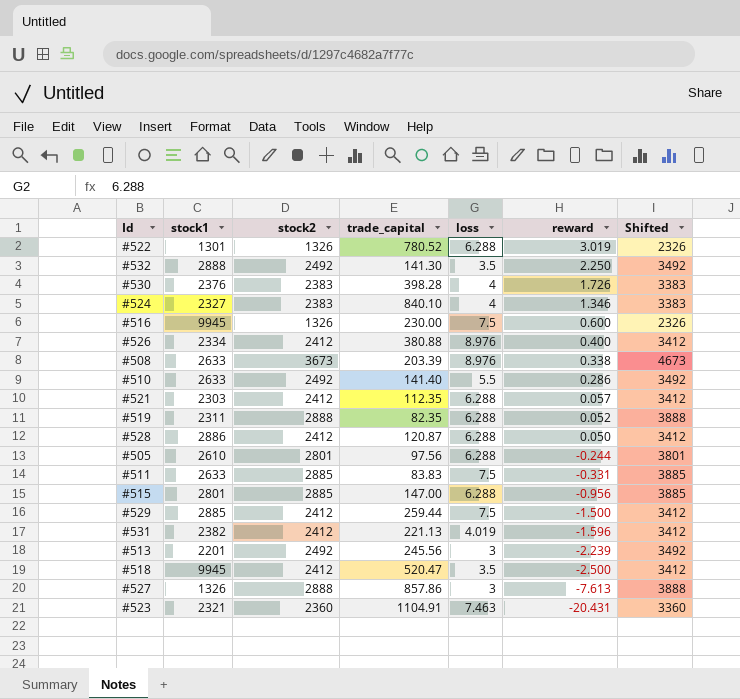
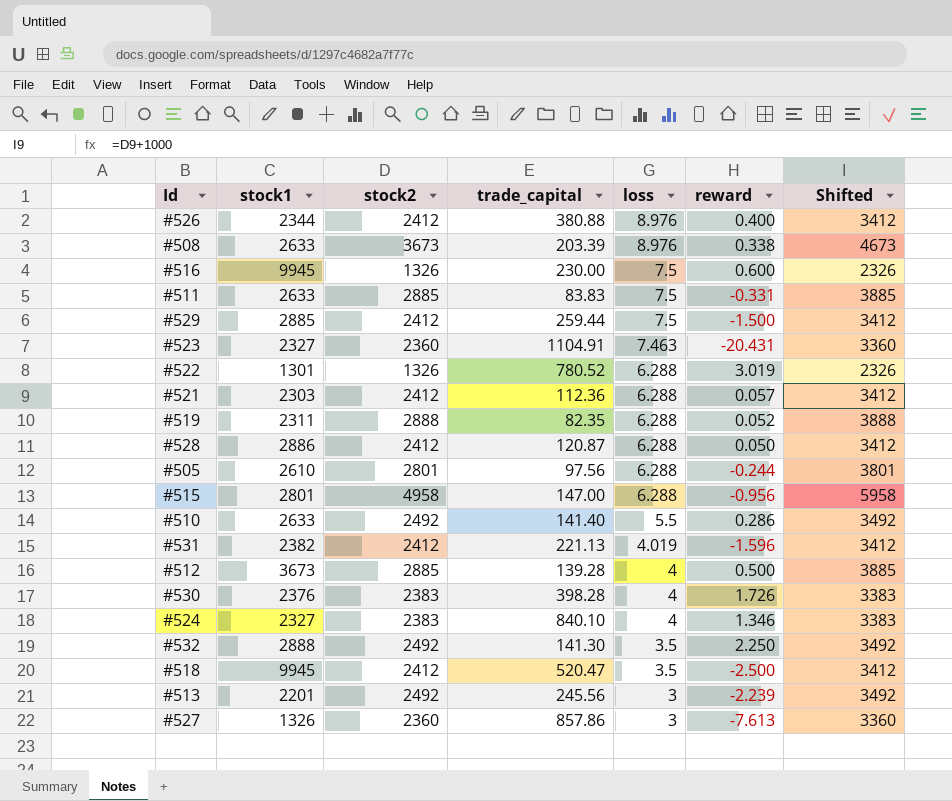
row order: reward descending -> loss descending
#526 | stock1: 2334 -> 2344
#523 | stock1: 2321 -> 2327
#521 | trade_capital: 112.35 -> 112.36
#515 | stock2: 2885 -> 4958
#515 | Shifted: 3885 -> 5958
row #512: none -> 3673 | 2885 | 139.28 | 4 | 0.500 | 3885
#527 | stock2: 2888 -> 2360
#527 | Shifted: 3888 -> 3360

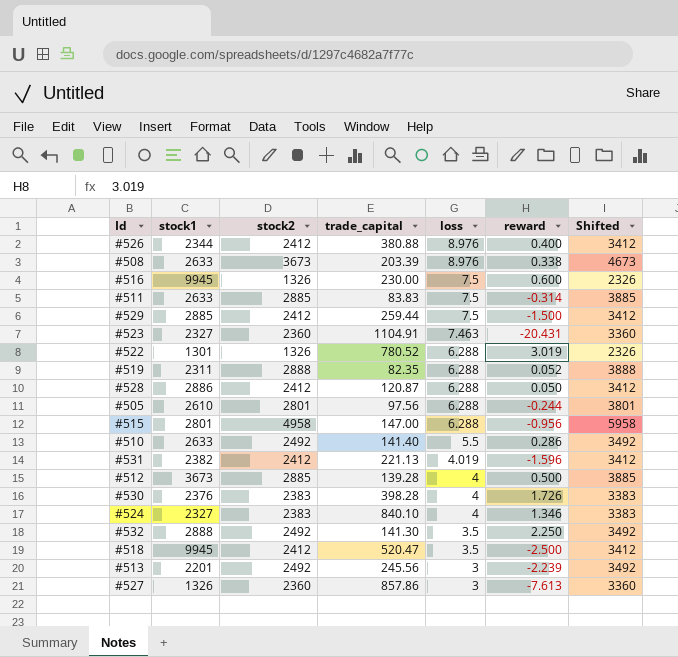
row #521: 2303 | 2412 | 112.36 | 6.288 | 0.057 | 3412 -> none
#511 | reward: -0.331 -> -0.314

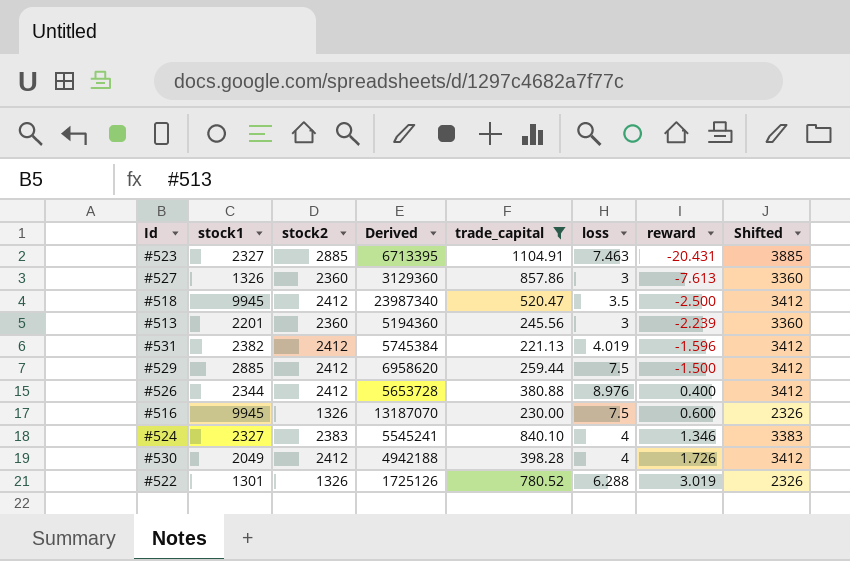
filter: none -> trade_capital >= 221.13
row order: loss descending -> reward ascending
column Derived | formula: none -> [stock1] * [stock2]
#523 | stock2: 2360 -> 2885
#523 | Shifted: 3360 -> 3885
#513 | stock2: 2492 -> 2360
#513 | Shifted: 3492 -> 3360
#530 | stock1: 2376 -> 2049
#530 | stock2: 2383 -> 2412
#530 | Shifted: 3383 -> 3412

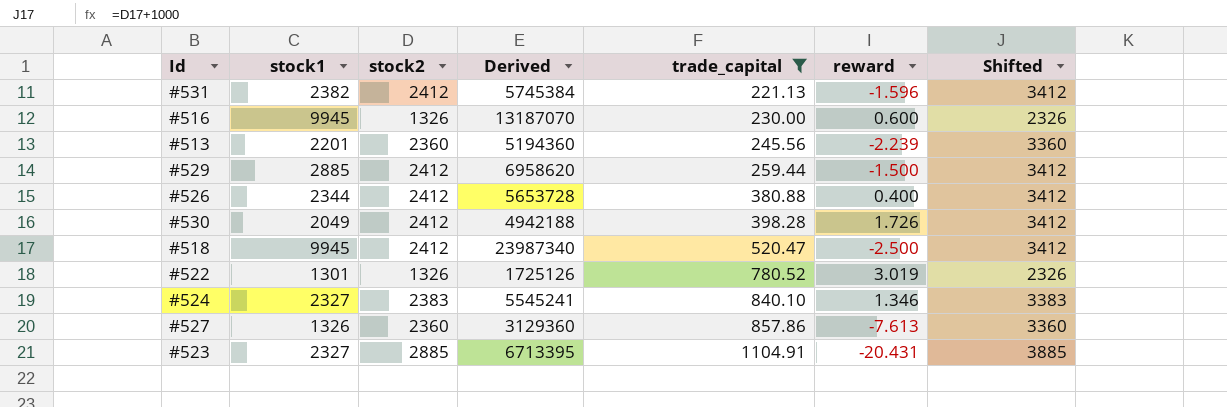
row order: reward ascending -> trade_capital ascending
column loss | position: 6 -> none

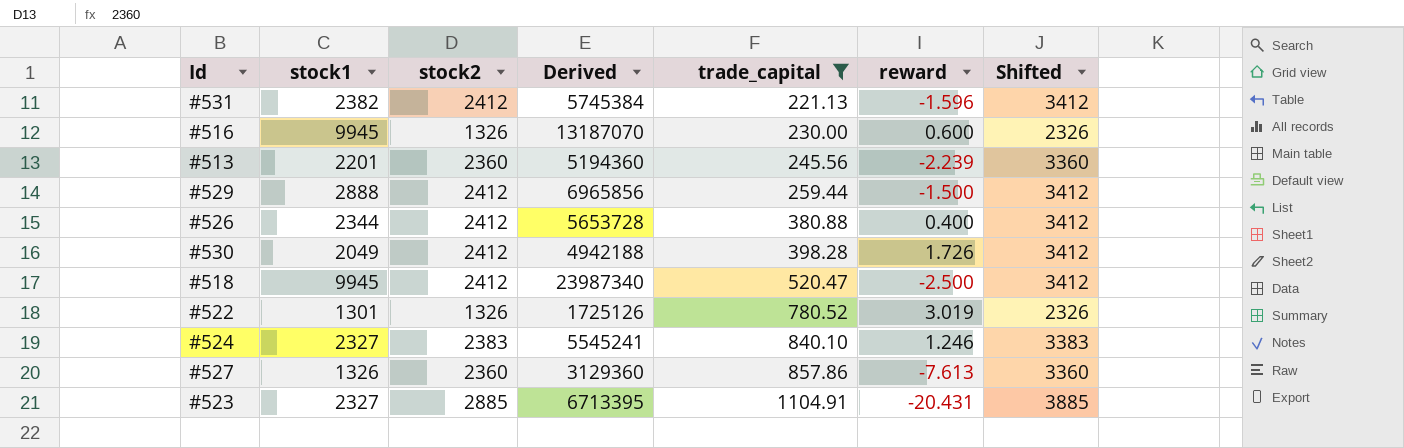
#529 | stock1: 2885 -> 2888
#529 | Derived: 6958620 -> 6965856
#524 | reward: 1.346 -> 1.246

